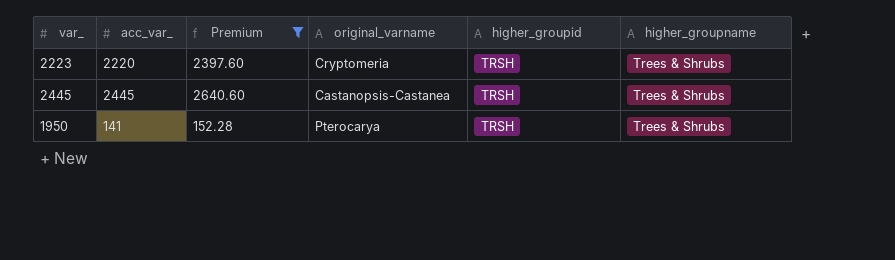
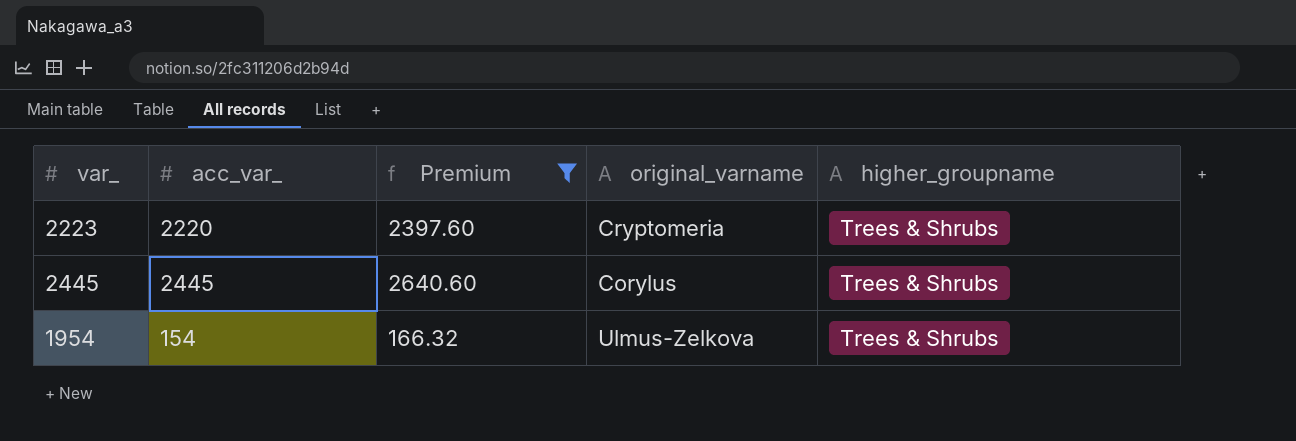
column higher_groupid | position: 5 -> none
row 1950: 141 | 152.28 | Pterocarya | TRSH | Trees & Shrubs -> none
2445 | original_varname: Castanopsis-Castanea -> Corylus
row 1954: none -> 154 | 166.32 | Ulmus-Zelkova | Trees & Shrubs

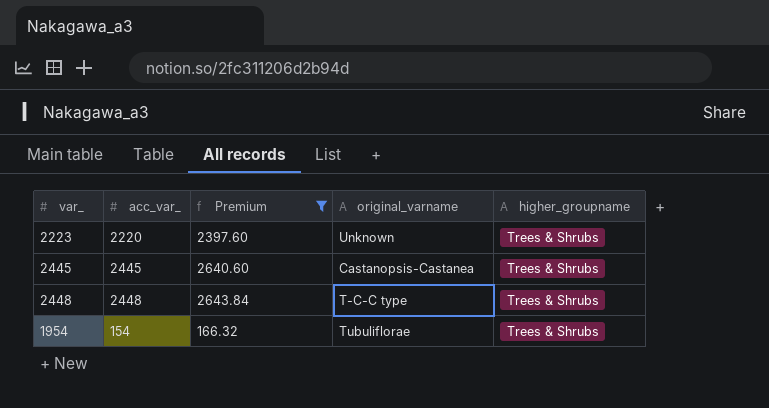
2223 | original_varname: Cryptomeria -> Unknown
2445 | original_varname: Corylus -> Castanopsis-Castanea
row 2448: none -> 2448 | 2643.84 | T-C-C type | Trees & Shrubs
1954 | original_varname: Ulmus-Zelkova -> Tubuliflorae

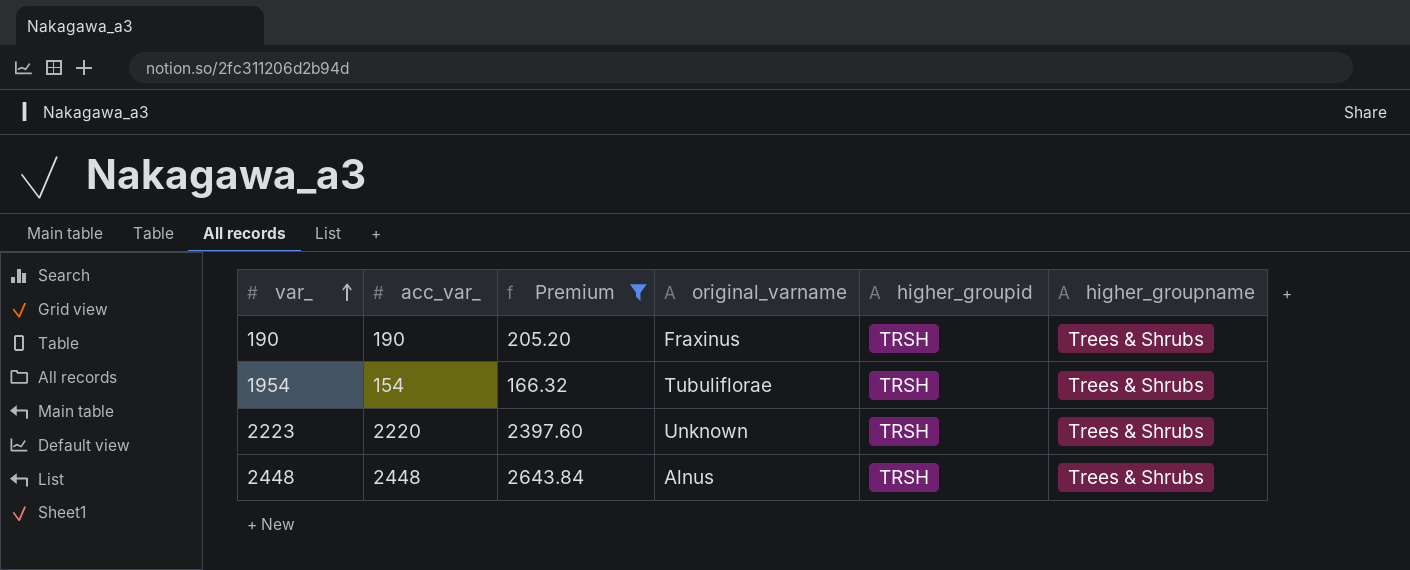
row order: none -> var_ ascending
column higher_groupid | position: none -> 5
row 2445: 2445 | 2640.60 | Castanopsis-Castanea | Trees & Shrubs -> none
row 190: none -> 190 | 205.20 | Fraxinus | TRSH | Trees & Shrubs
2448 | original_varname: T-C-C type -> Alnus

